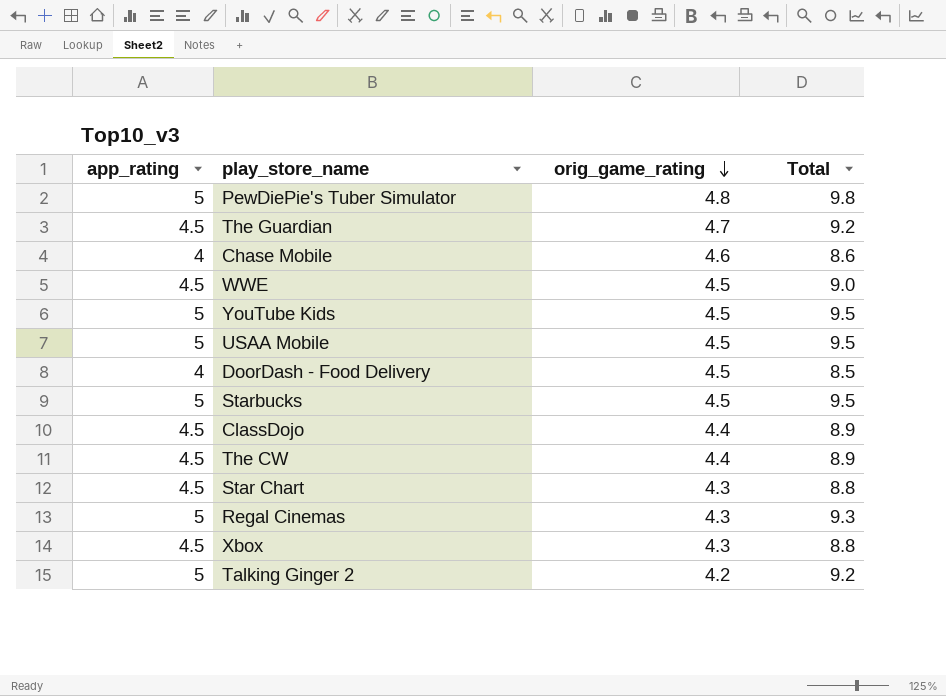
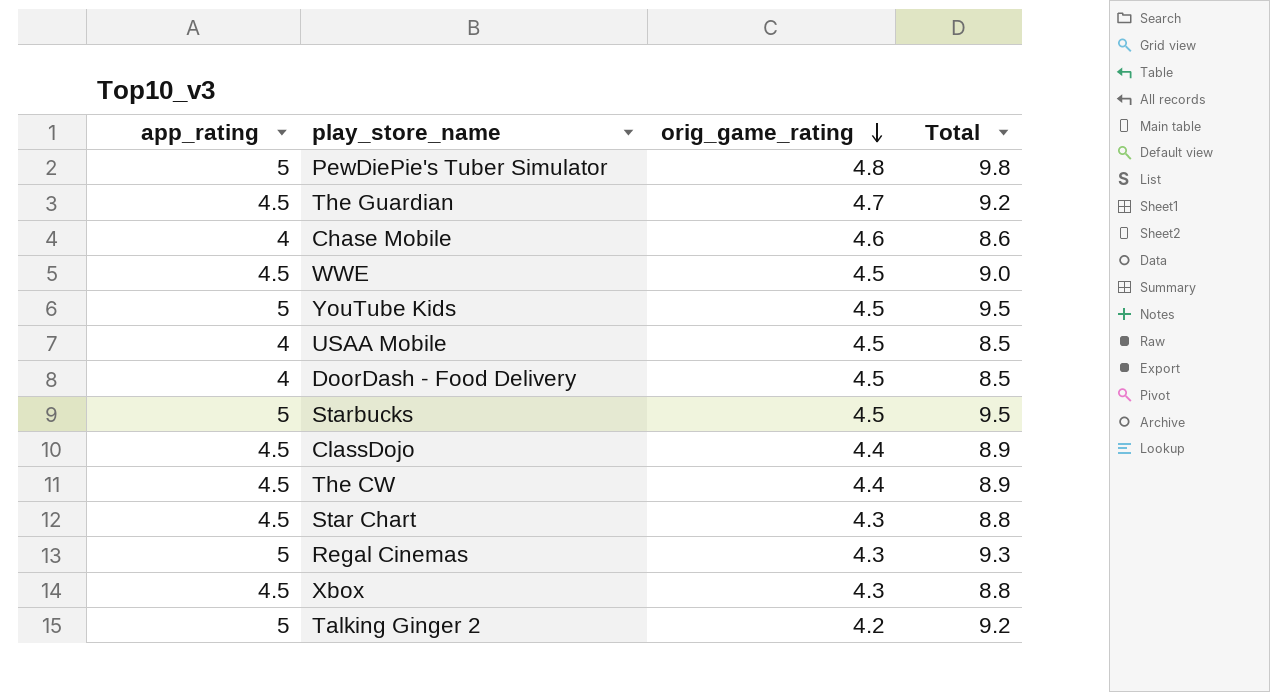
USAA Mobile | app_rating: 5 -> 4
USAA Mobile | Total: 9.5 -> 8.5

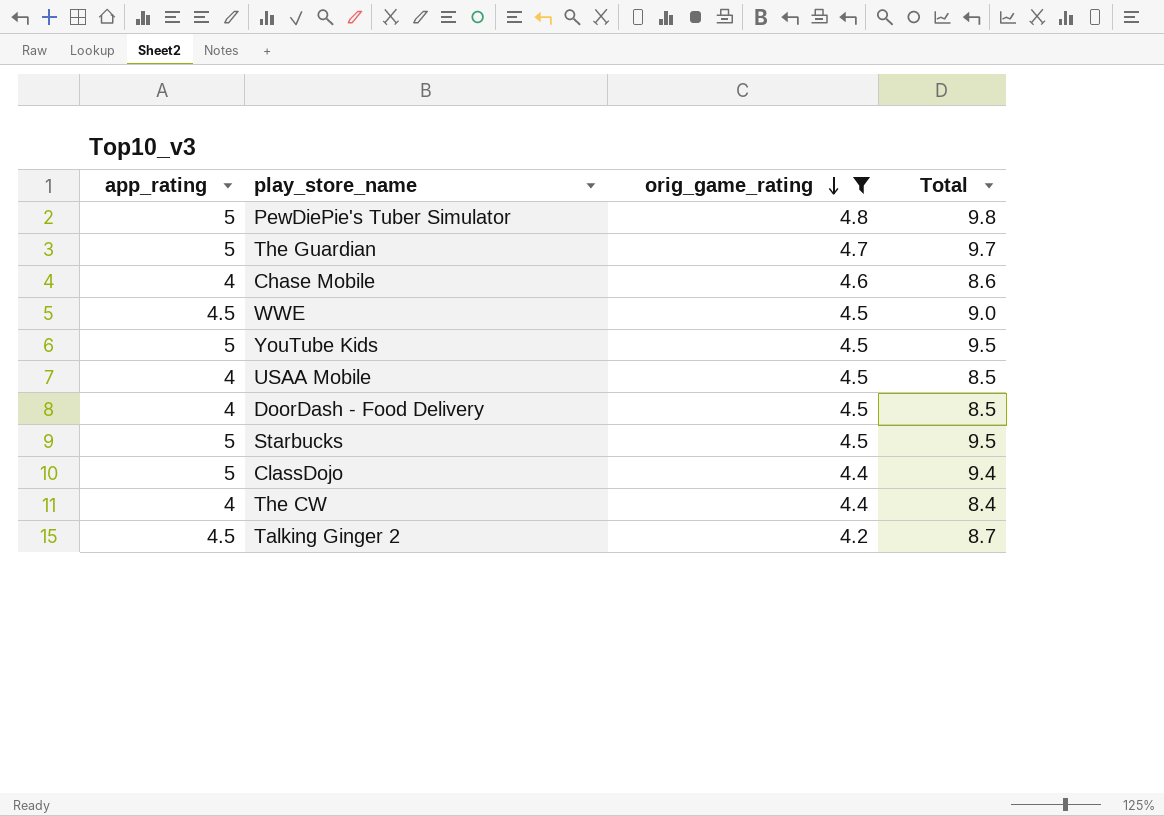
filter: none -> orig_game_rating != 4.3
The Guardian | app_rating: 4.5 -> 5
The Guardian | Total: 9.2 -> 9.7
ClassDojo | app_rating: 4.5 -> 5
ClassDojo | Total: 8.9 -> 9.4
The CW | app_rating: 4.5 -> 4
The CW | Total: 8.9 -> 8.4
Talking Ginger 2 | app_rating: 5 -> 4.5
Talking Ginger 2 | Total: 9.2 -> 8.7

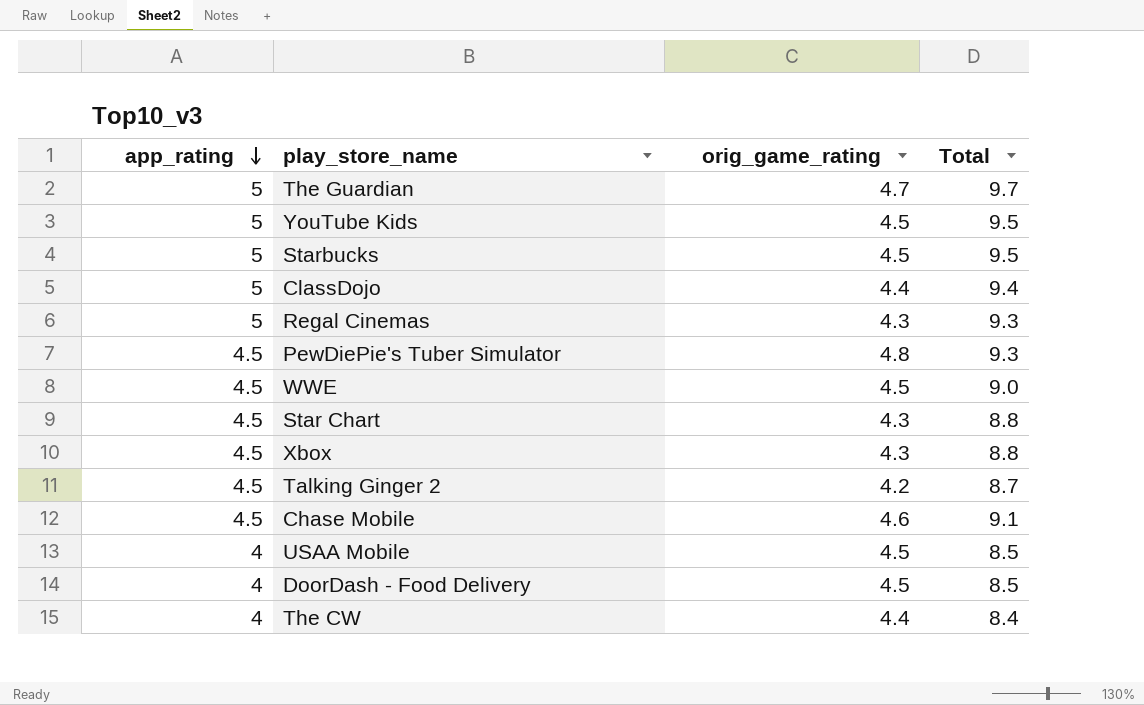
filter: orig_game_rating != 4.3 -> none
row order: orig_game_rating descending -> app_rating descending
PewDiePie's Tuber Simulator | app_rating: 5 -> 4.5
PewDiePie's Tuber Simulator | Total: 9.8 -> 9.3
Chase Mobile | app_rating: 4 -> 4.5
Chase Mobile | Total: 8.6 -> 9.1

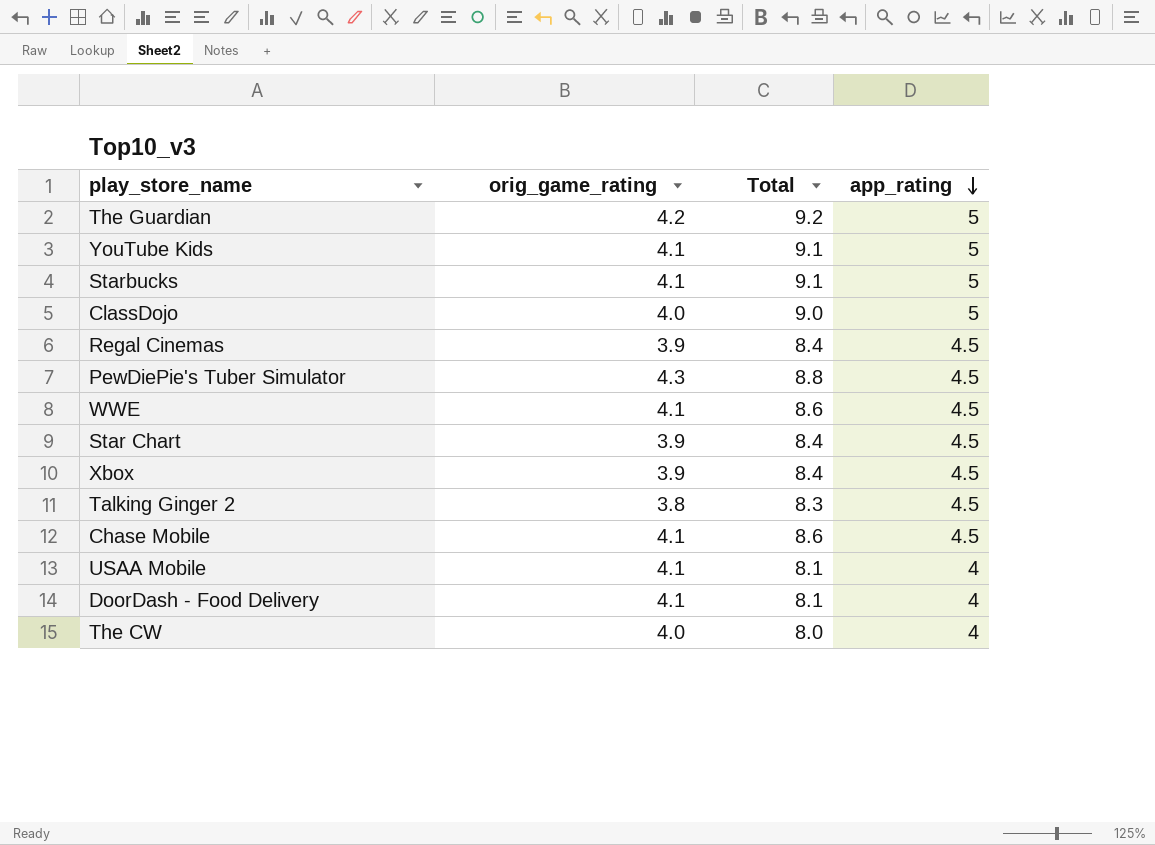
column app_rating | position: 1 -> 4
The Guardian | orig_game_rating: 4.7 -> 4.2
The Guardian | Total: 9.7 -> 9.2
YouTube Kids | orig_game_rating: 4.5 -> 4.1
YouTube Kids | Total: 9.5 -> 9.1
Starbucks | orig_game_rating: 4.5 -> 4.1
Starbucks | Total: 9.5 -> 9.1
ClassDojo | orig_game_rating: 4.4 -> 4.0
ClassDojo | Total: 9.4 -> 9.0
Regal Cinemas | orig_game_rating: 4.3 -> 3.9
Regal Cinemas | Total: 9.3 -> 8.4
Regal Cinemas | app_rating: 5 -> 4.5
PewDiePie's Tuber Simulator | orig_game_rating: 4.8 -> 4.3
PewDiePie's Tuber Simulator | Total: 9.3 -> 8.8
WWE | orig_game_rating: 4.5 -> 4.1
WWE | Total: 9.0 -> 8.6
Star Chart | orig_game_rating: 4.3 -> 3.9
Star Chart | Total: 8.8 -> 8.4
Xbox | orig_game_rating: 4.3 -> 3.9
Xbox | Total: 8.8 -> 8.4
Talking Ginger 2 | orig_game_rating: 4.2 -> 3.8
Talking Ginger 2 | Total: 8.7 -> 8.3
Chase Mobile | orig_game_rating: 4.6 -> 4.1
Chase Mobile | Total: 9.1 -> 8.6
USAA Mobile | orig_game_rating: 4.5 -> 4.1
USAA Mobile | Total: 8.5 -> 8.1
DoorDash - Food Delivery | orig_game_rating: 4.5 -> 4.1
DoorDash - Food Delivery | Total: 8.5 -> 8.1
The CW | orig_game_rating: 4.4 -> 4.0
The CW | Total: 8.4 -> 8.0

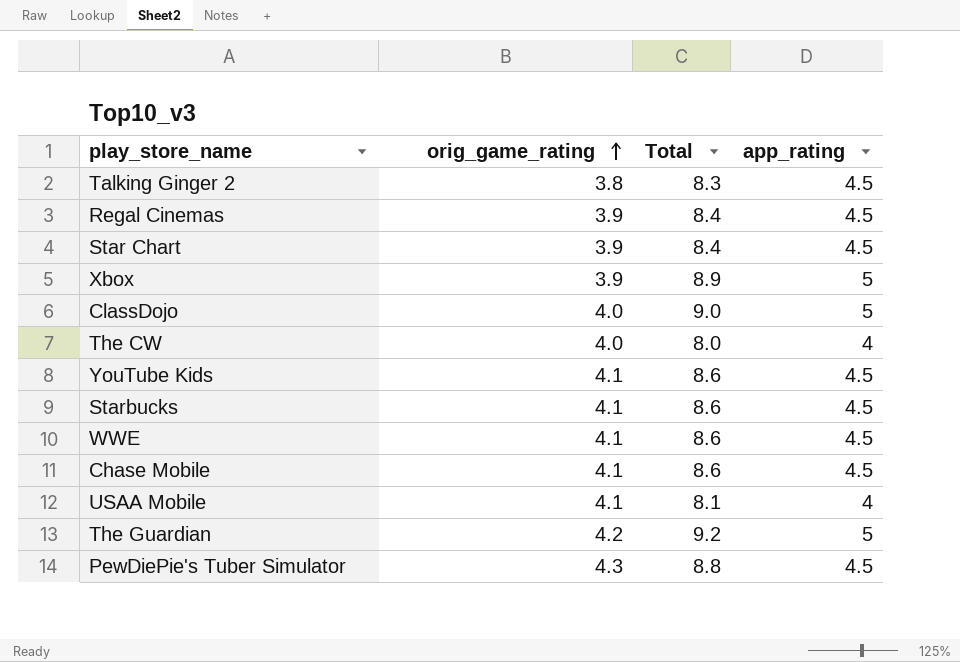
row order: app_rating descending -> orig_game_rating ascending
row DoorDash - Food Delivery: 4.1 | 8.1 | 4 -> none
Xbox | Total: 8.4 -> 8.9
Xbox | app_rating: 4.5 -> 5
YouTube Kids | Total: 9.1 -> 8.6
YouTube Kids | app_rating: 5 -> 4.5
Starbucks | Total: 9.1 -> 8.6
Starbucks | app_rating: 5 -> 4.5

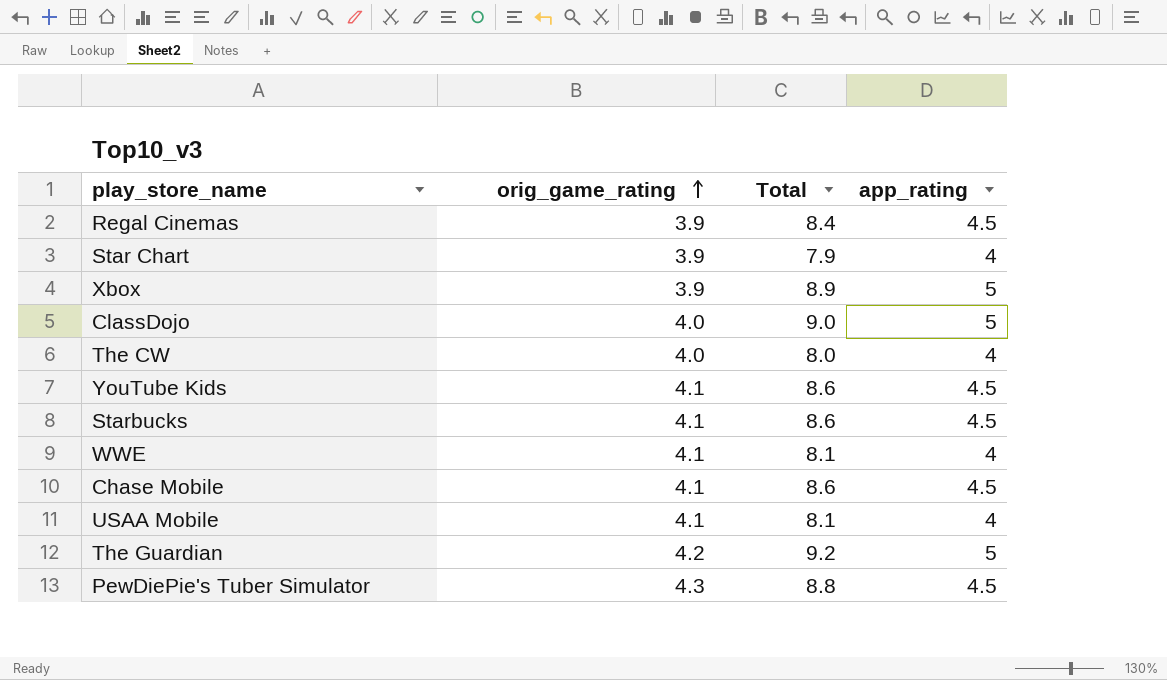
row Talking Ginger 2: 3.8 | 8.3 | 4.5 -> none
Star Chart | Total: 8.4 -> 7.9
Star Chart | app_rating: 4.5 -> 4
WWE | Total: 8.6 -> 8.1
WWE | app_rating: 4.5 -> 4

